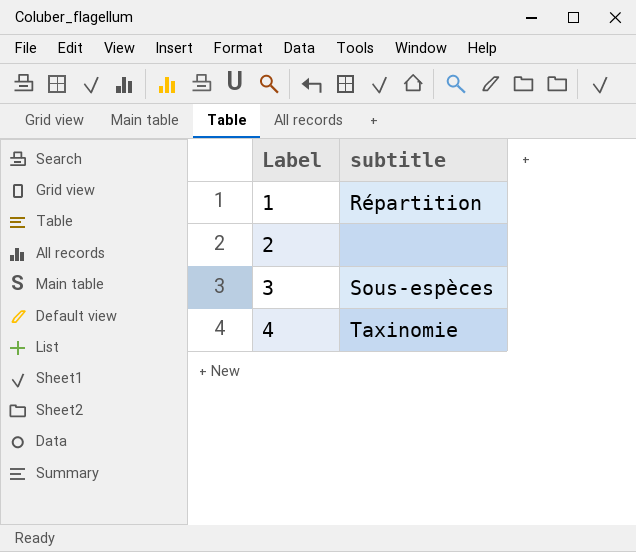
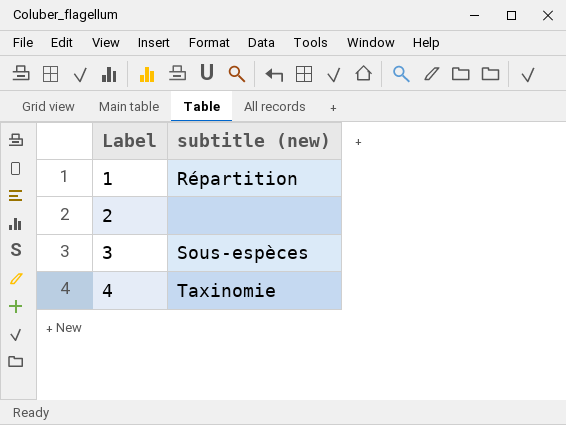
column name: subtitle -> subtitle (new)

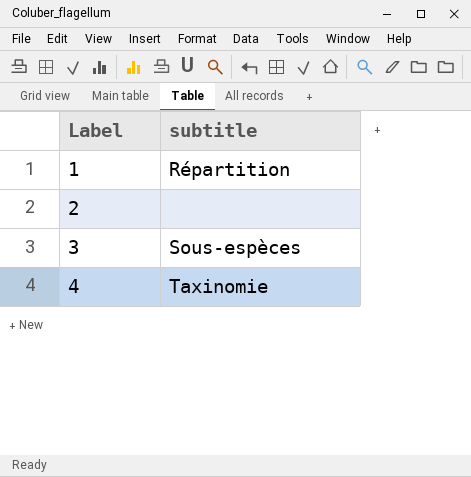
column name: subtitle (new) -> subtitle

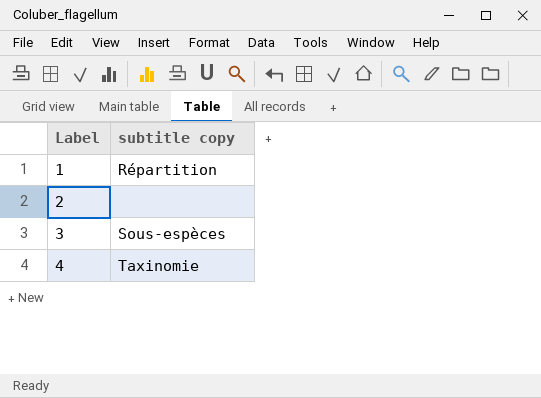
column name: subtitle -> subtitle copy

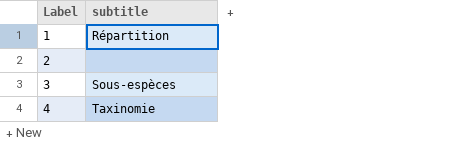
column name: subtitle copy -> subtitle

